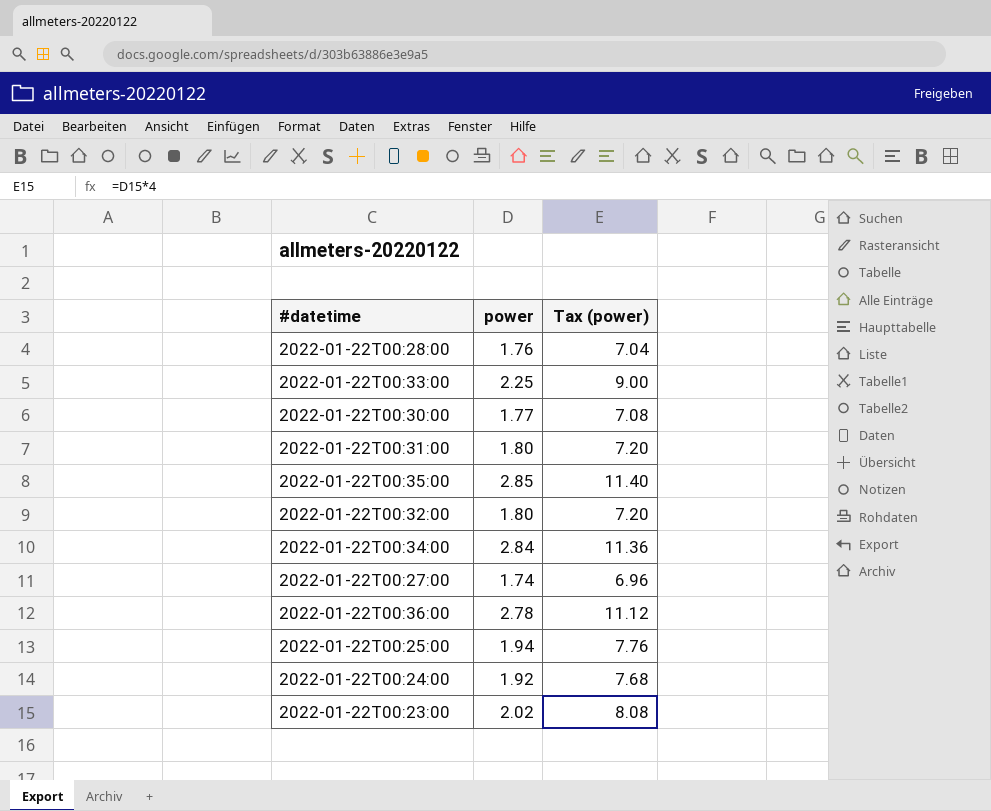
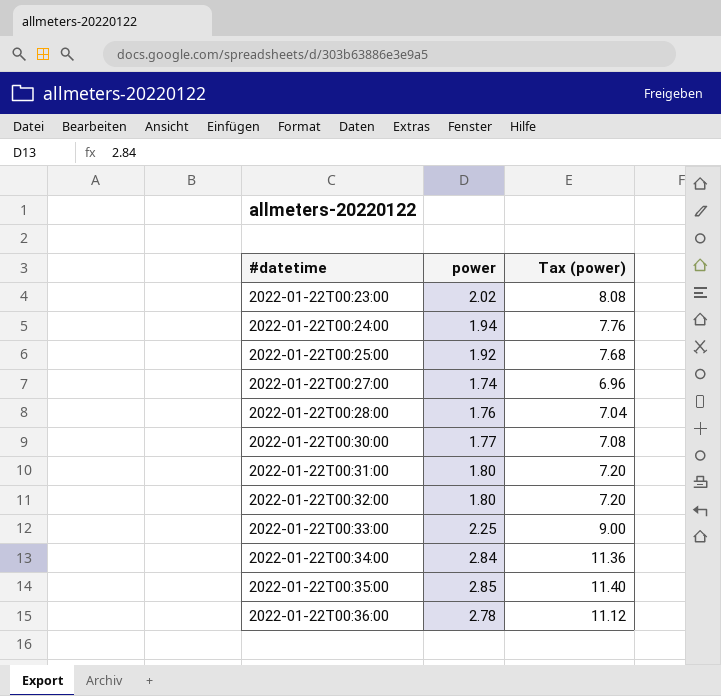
row order: none -> #datetime ascending
2022-01-22T00:24:00 | power: 1.92 -> 1.94
2022-01-22T00:24:00 | Tax (power): 7.68 -> 7.76
2022-01-22T00:25:00 | power: 1.94 -> 1.92
2022-01-22T00:25:00 | Tax (power): 7.76 -> 7.68

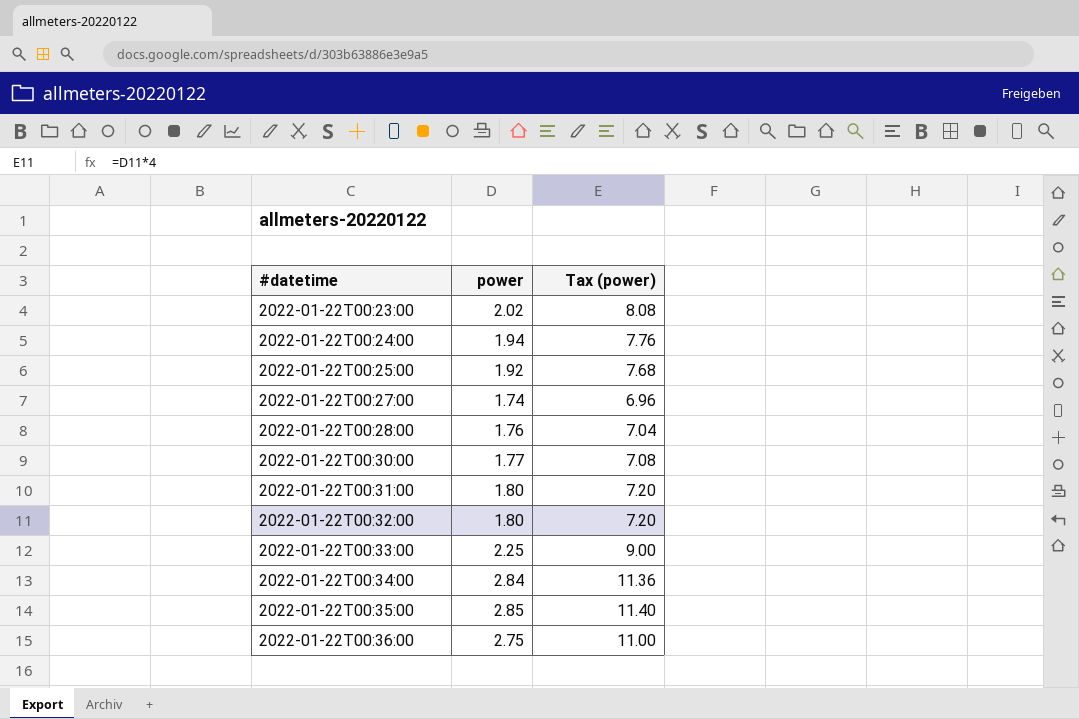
2022-01-22T00:36:00 | power: 2.78 -> 2.75
2022-01-22T00:36:00 | Tax (power): 11.12 -> 11.00

